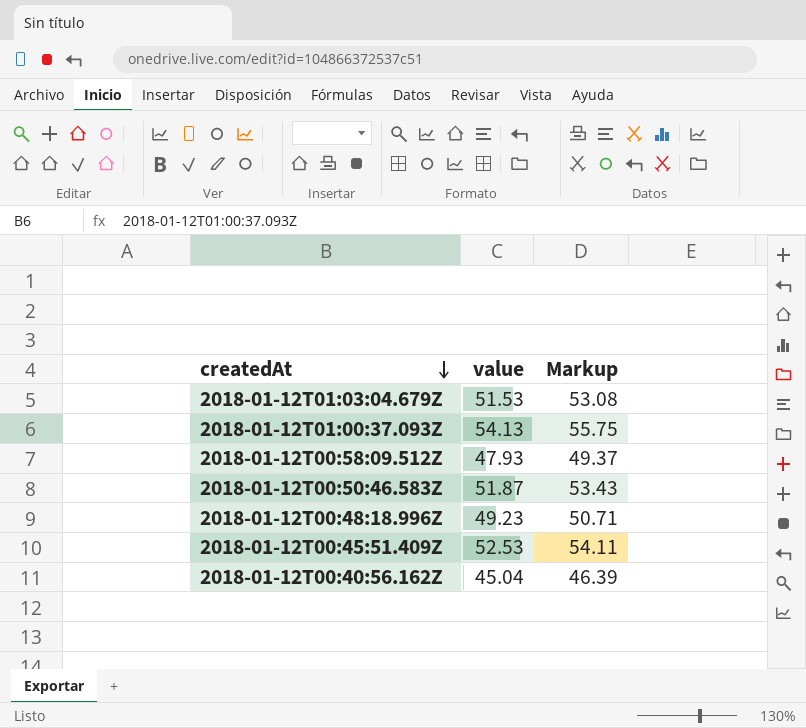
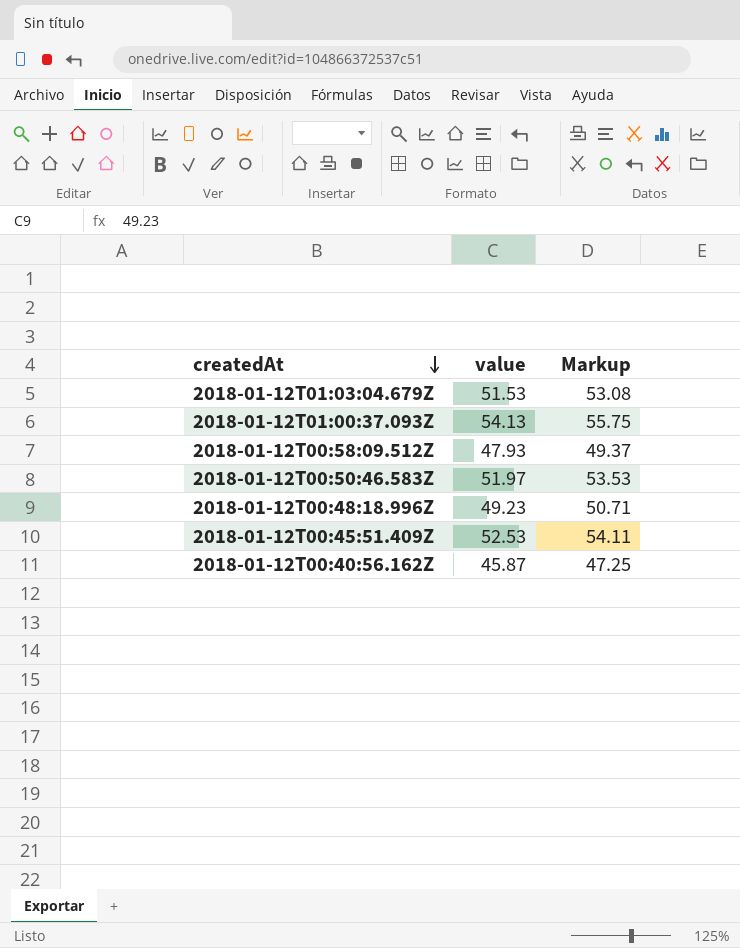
2018-01-12T00:50:46.583Z | value: 51.87 -> 51.97
2018-01-12T00:50:46.583Z | Markup: 53.43 -> 53.53
2018-01-12T00:40:56.162Z | value: 45.04 -> 45.87
2018-01-12T00:40:56.162Z | Markup: 46.39 -> 47.25

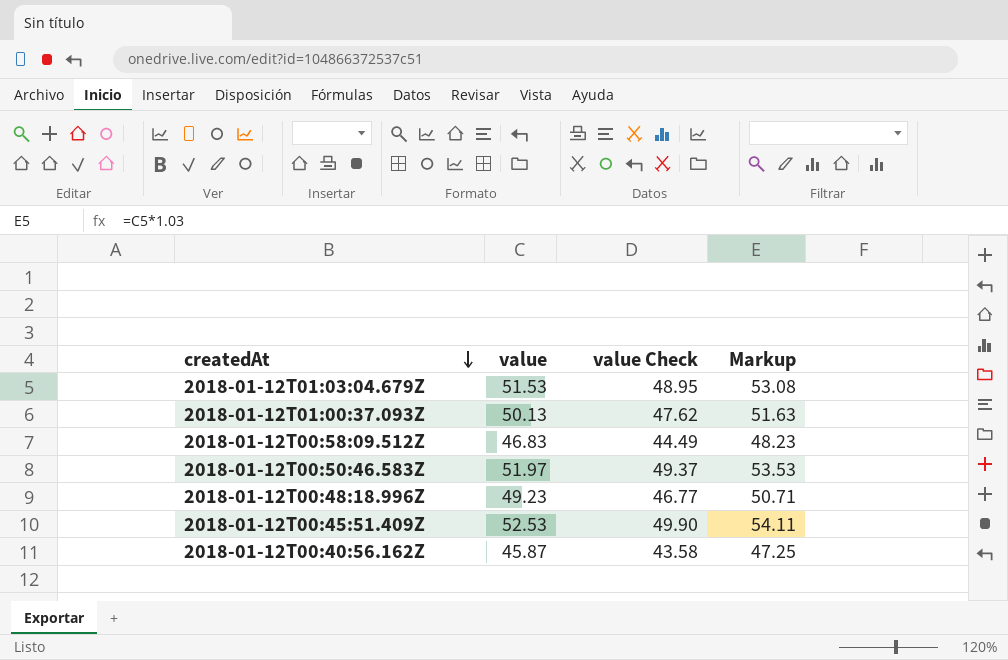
column value Check | formula: none -> [value] * 0.95
2018-01-12T01:00:37.093Z | value: 54.13 -> 50.13
2018-01-12T01:00:37.093Z | Markup: 55.75 -> 51.63
2018-01-12T00:58:09.512Z | value: 47.93 -> 46.83
2018-01-12T00:58:09.512Z | Markup: 49.37 -> 48.23

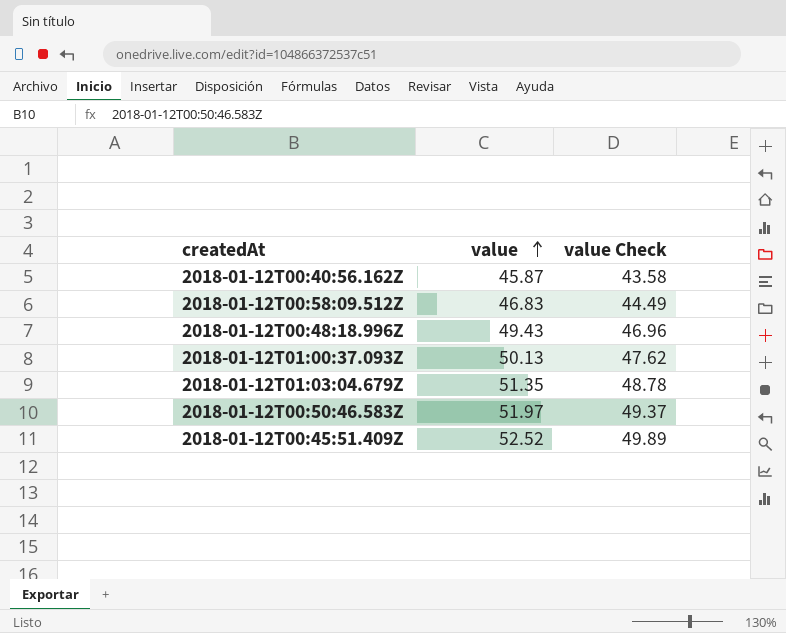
row order: createdAt descending -> value ascending
column Markup | formula: [value] * 1.03 -> none
2018-01-12T00:48:18.996Z | value: 49.23 -> 49.43
2018-01-12T00:48:18.996Z | value Check: 46.77 -> 46.96
2018-01-12T01:03:04.679Z | value: 51.53 -> 51.35
2018-01-12T01:03:04.679Z | value Check: 48.95 -> 48.78
2018-01-12T00:45:51.409Z | value: 52.53 -> 52.52
2018-01-12T00:45:51.409Z | value Check: 49.90 -> 49.89

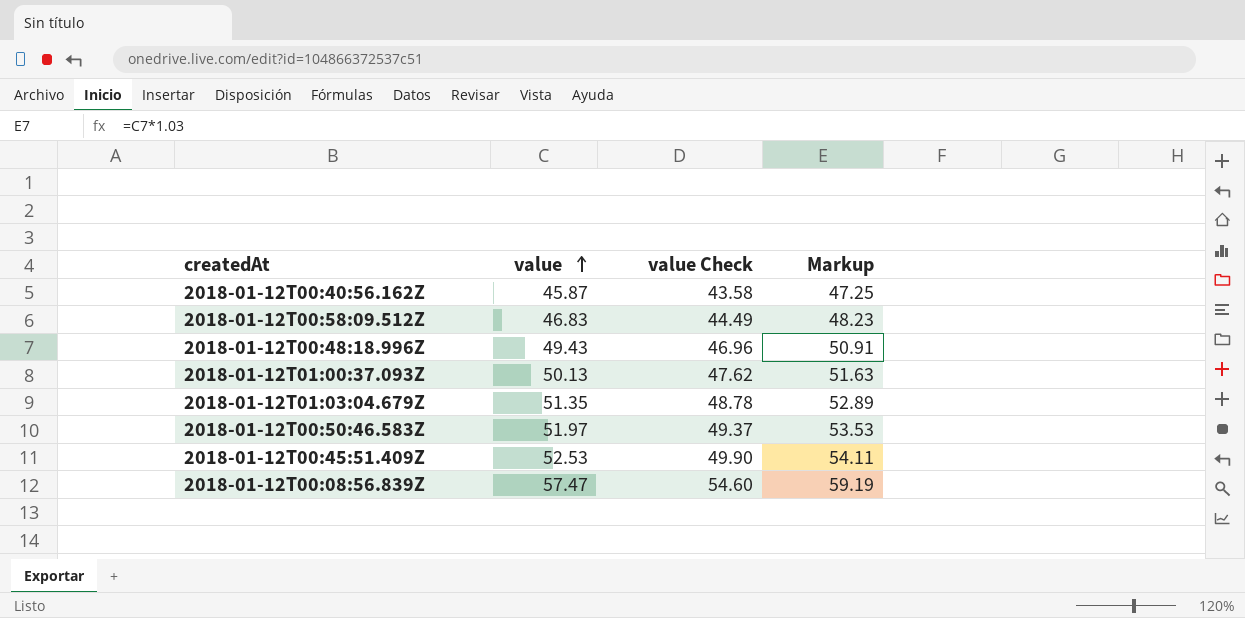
column Markup | formula: none -> [value] * 1.03
2018-01-12T00:45:51.409Z | value: 52.52 -> 52.53
2018-01-12T00:45:51.409Z | value Check: 49.89 -> 49.90
row 2018-01-12T00:08:56.839Z: none -> 57.47 | 54.60 | 59.19

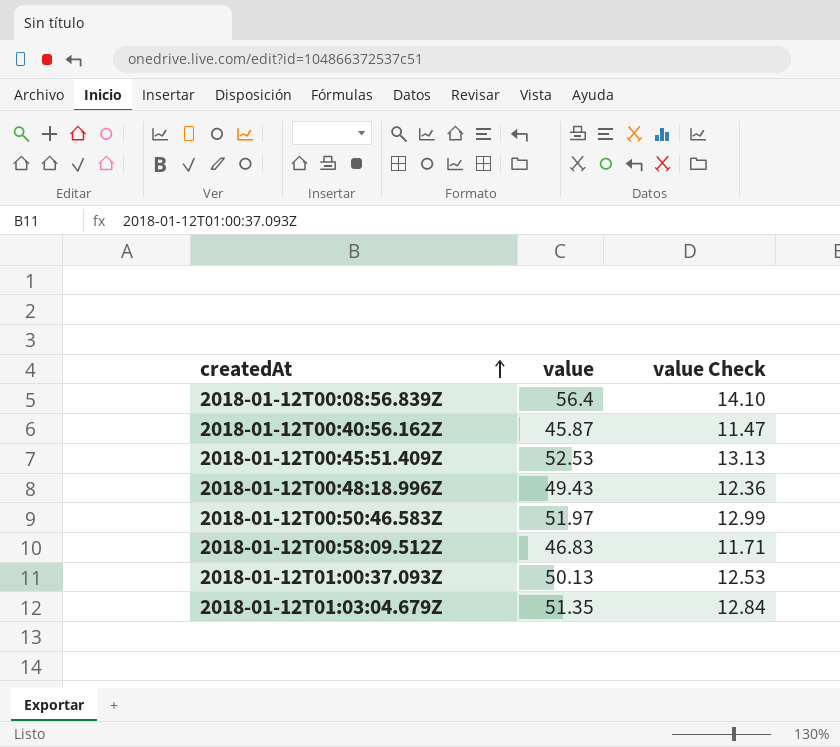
row order: value ascending -> createdAt ascending
column Markup | formula: [value] * 1.03 -> none
column value Check | formula: [value] * 0.95 -> [value] * 0.25
2018-01-12T00:08:56.839Z | value: 57.47 -> 56.4

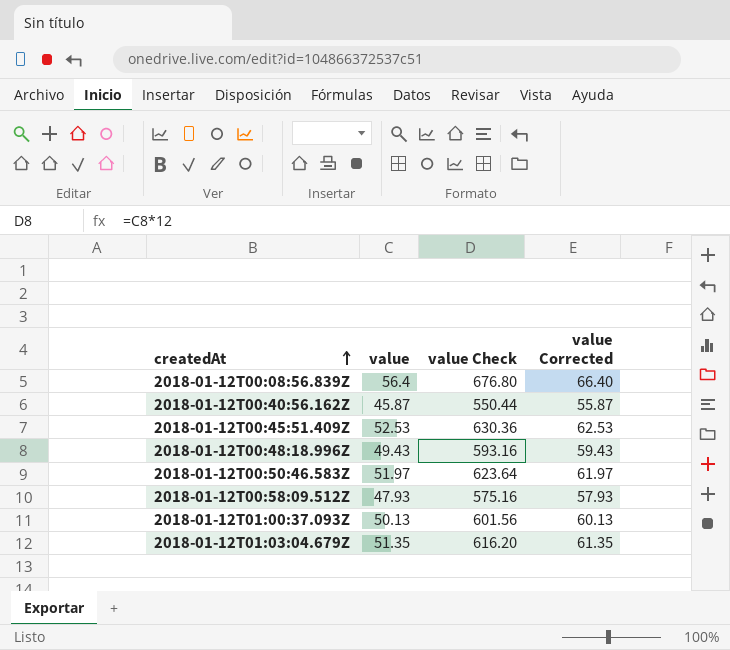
column value Check | formula: [value] * 0.25 -> [value] * 12
column value Corrected | formula: none -> [value] + 10
2018-01-12T00:58:09.512Z | value: 46.83 -> 47.93

